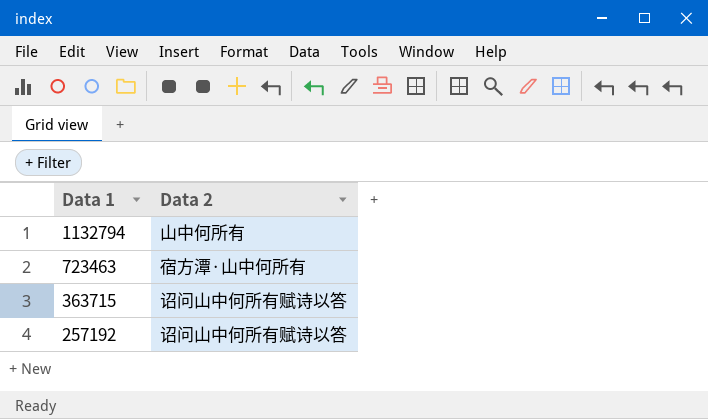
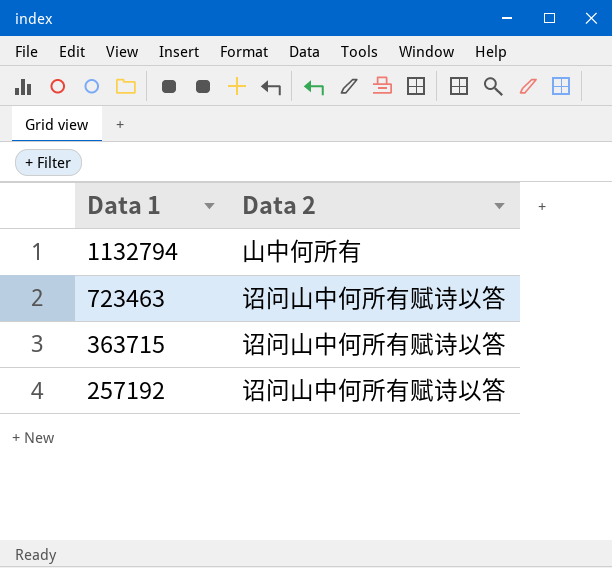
723463 | Data 2: 宿方潭·山中何所有 -> 诏问山中何所有赋诗以答

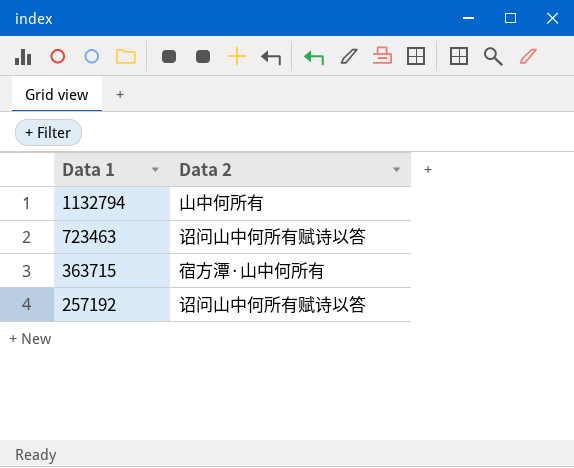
363715 | Data 2: 诏问山中何所有赋诗以答 -> 宿方潭·山中何所有

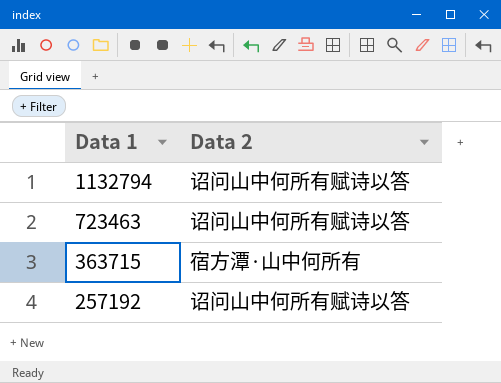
1132794 | Data 2: 山中何所有 -> 诏问山中何所有赋诗以答

